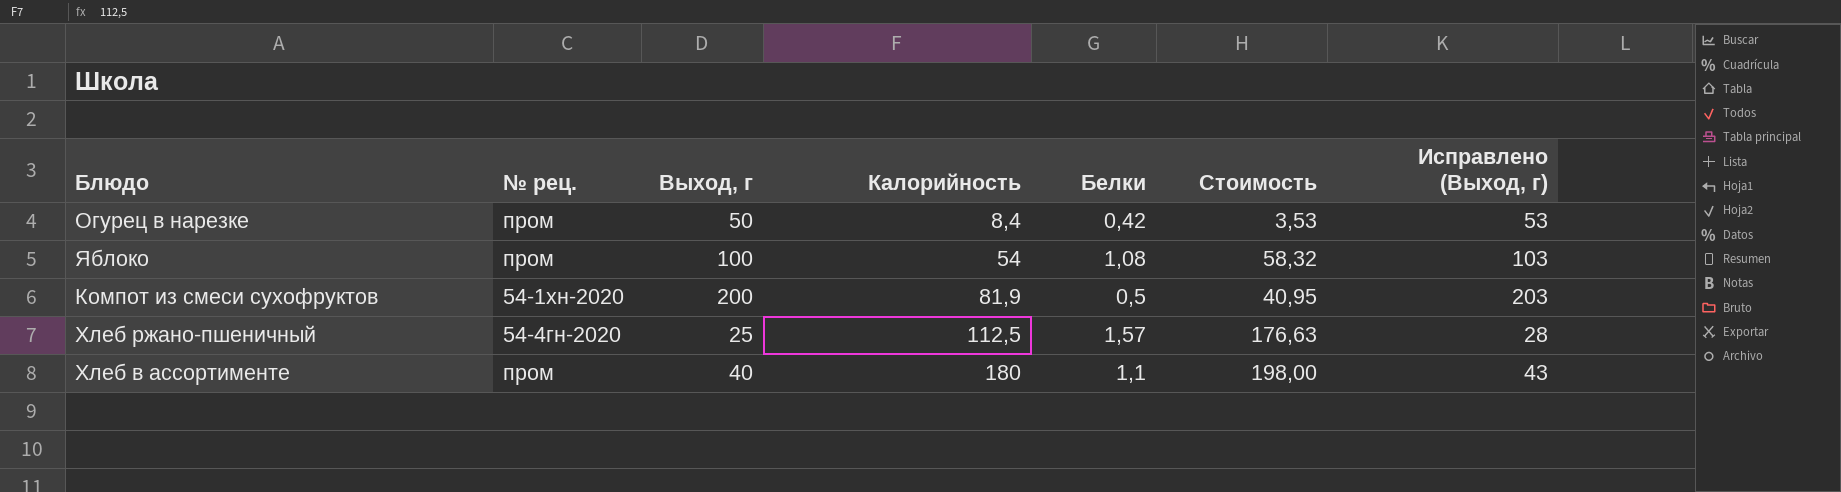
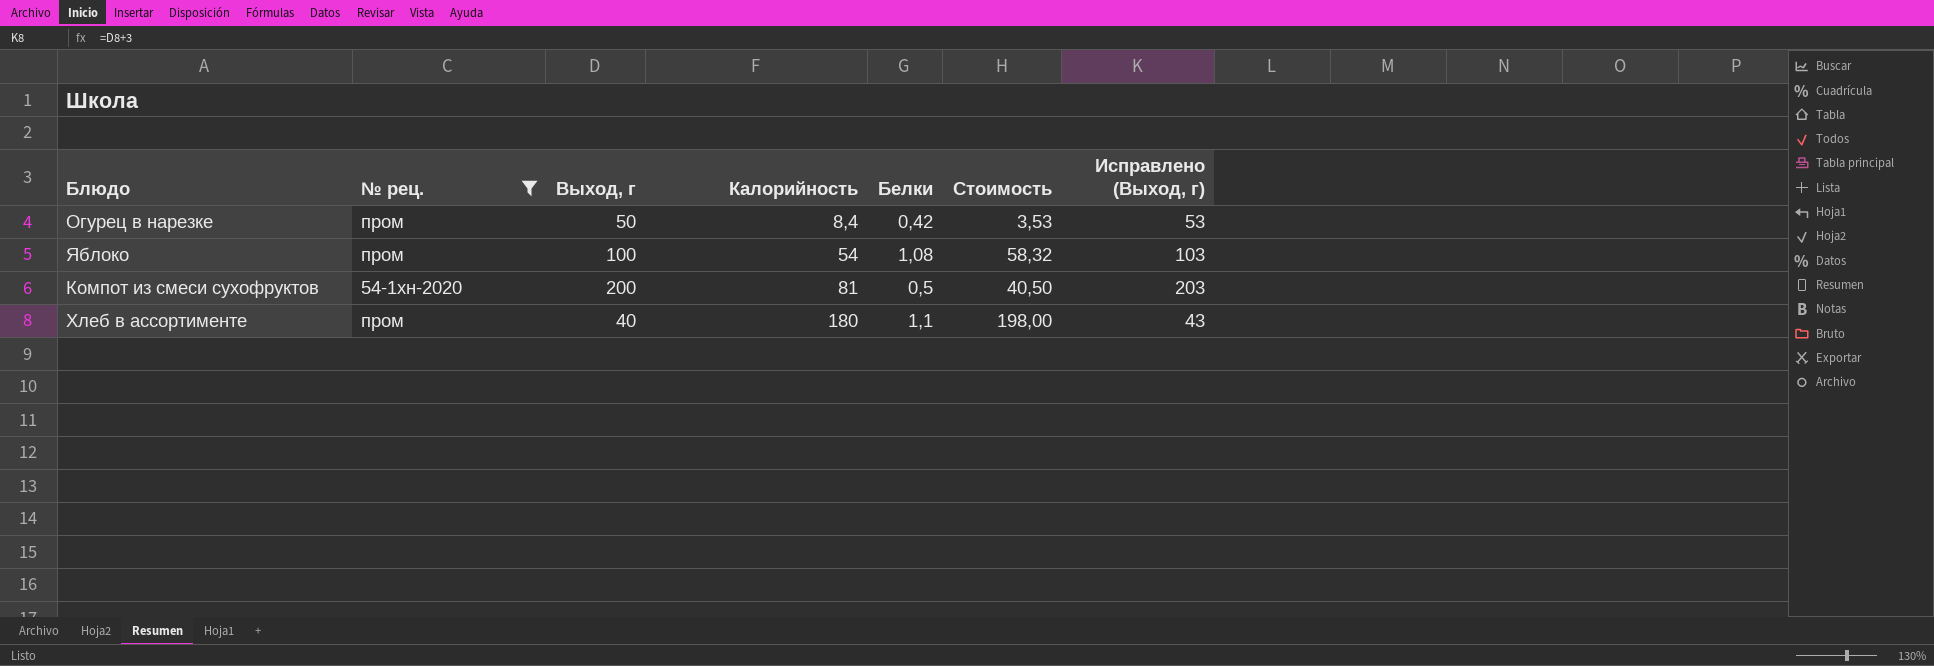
filter: none -> № рец. != 54-4гн-2020
Компот из смеси сухофруктов | Калорийность: 81,9 -> 81
Компот из смеси сухофруктов | Стоимость: 40,95 -> 40,50

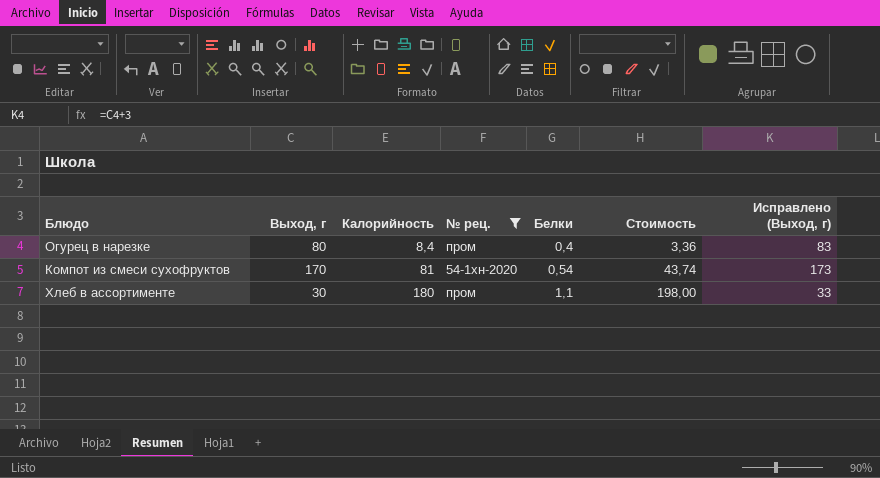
column № рец. | position: 2 -> 4
row Яблоко: пром | 100 | 54 | 1,08 | 58,32 | 103 -> none
Огурец в нарезке | Выход, г: 50 -> 80
Огурец в нарезке | Белки: 0,42 -> 0,4
Огурец в нарезке | Стоимость: 3,53 -> 3,36
Огурец в нарезке | Исправлено (Выход, г): 53 -> 83
Компот из смеси сухофруктов | Выход, г: 200 -> 170
Компот из смеси сухофруктов | Белки: 0,5 -> 0,54
Компот из смеси сухофруктов | Стоимость: 40,50 -> 43,74
Компот из смеси сухофруктов | Исправлено (Выход, г): 203 -> 173
Хлеб в ассортименте | Выход, г: 40 -> 30
Хлеб в ассортименте | Исправлено (Выход, г): 43 -> 33

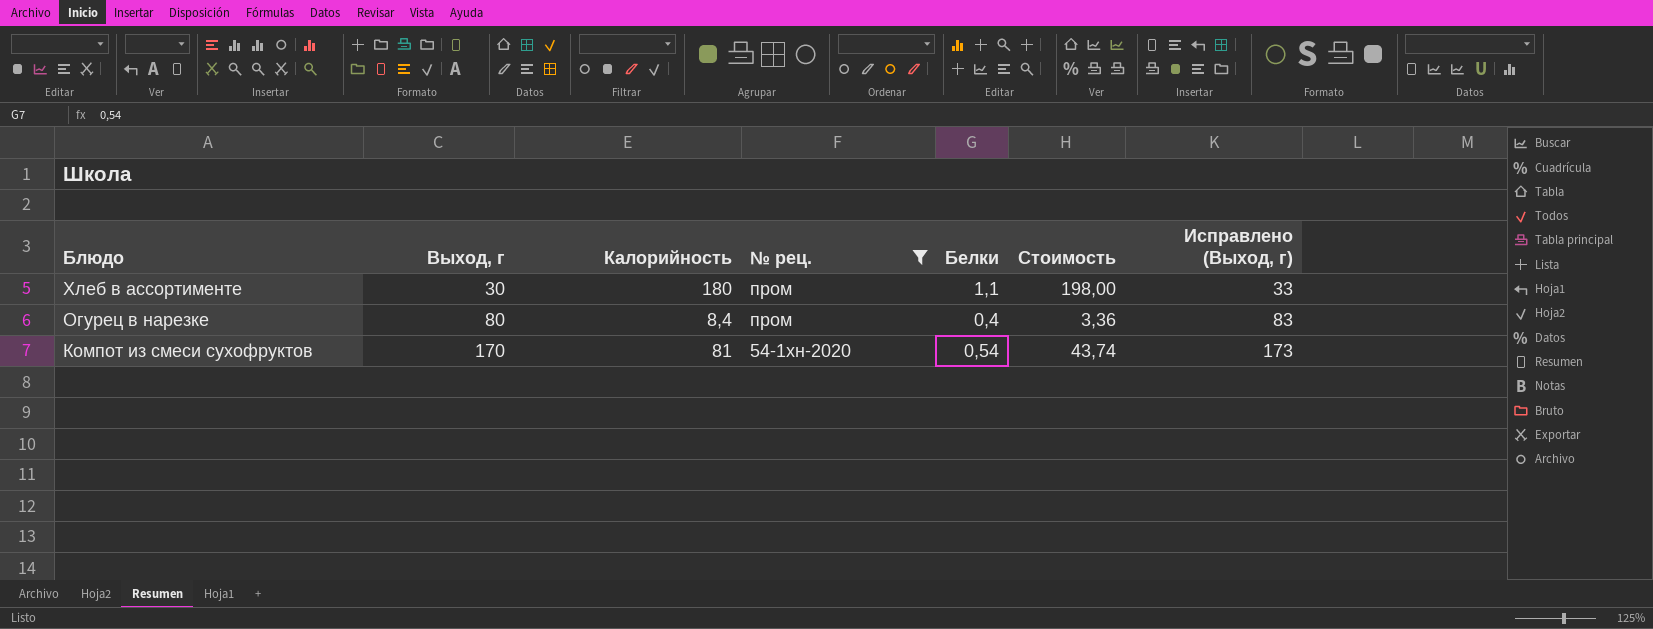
row order: Калорийность ascending -> Блюдо descending

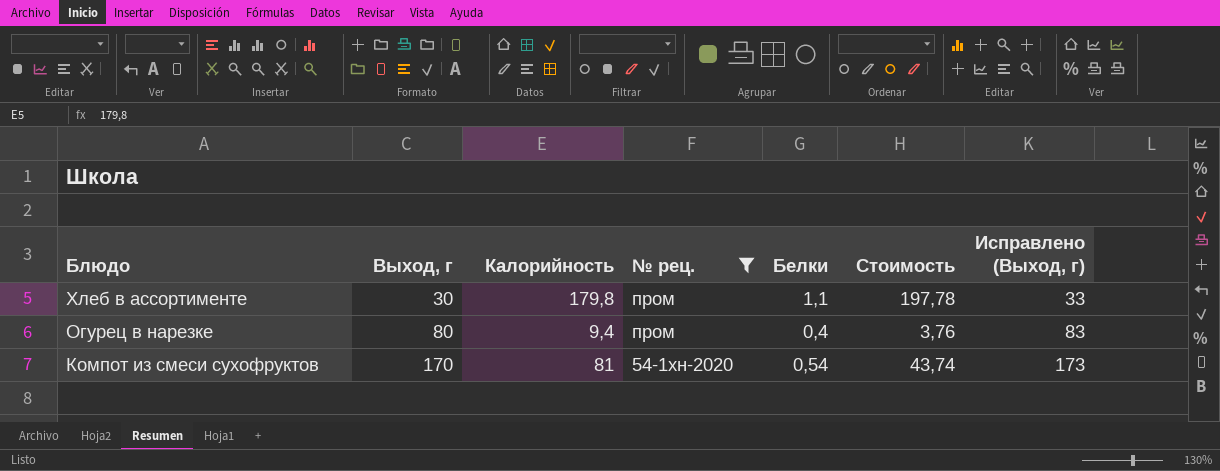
Хлеб в ассортименте | Калорийность: 180 -> 179,8
Хлеб в ассортименте | Стоимость: 198,00 -> 197,78
Огурец в нарезке | Калорийность: 8,4 -> 9,4
Огурец в нарезке | Стоимость: 3,36 -> 3,76

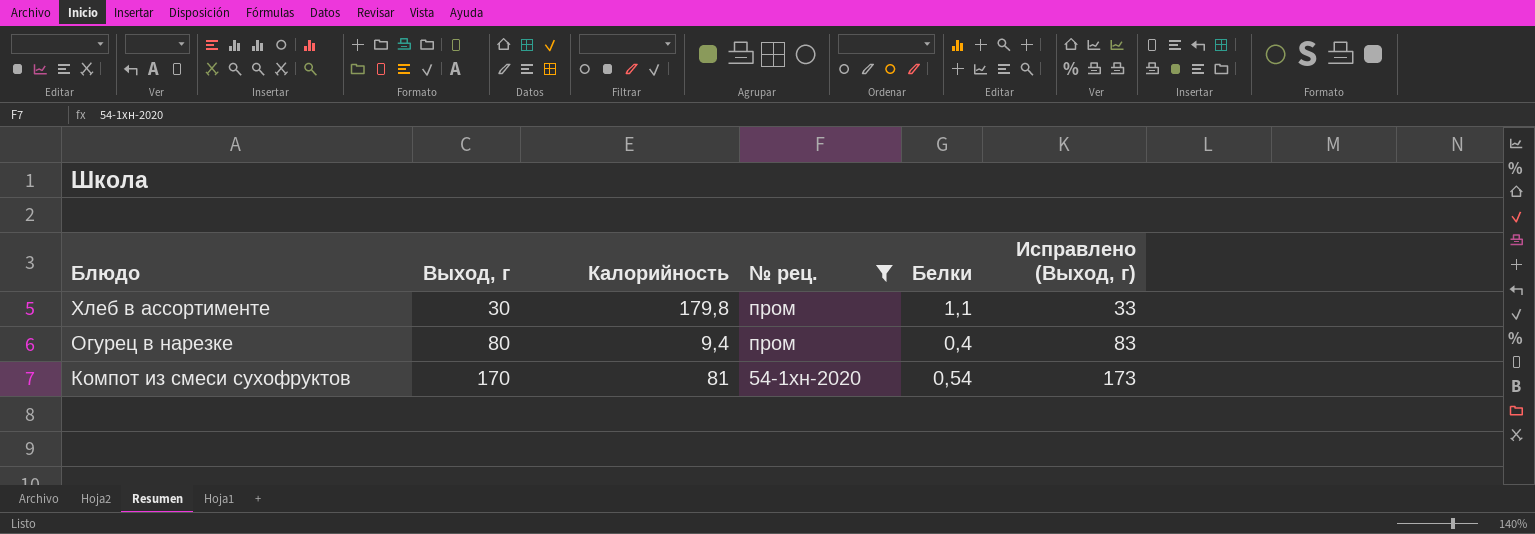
column Стоимость | formula: [Калорийность] * [Белки] -> none

